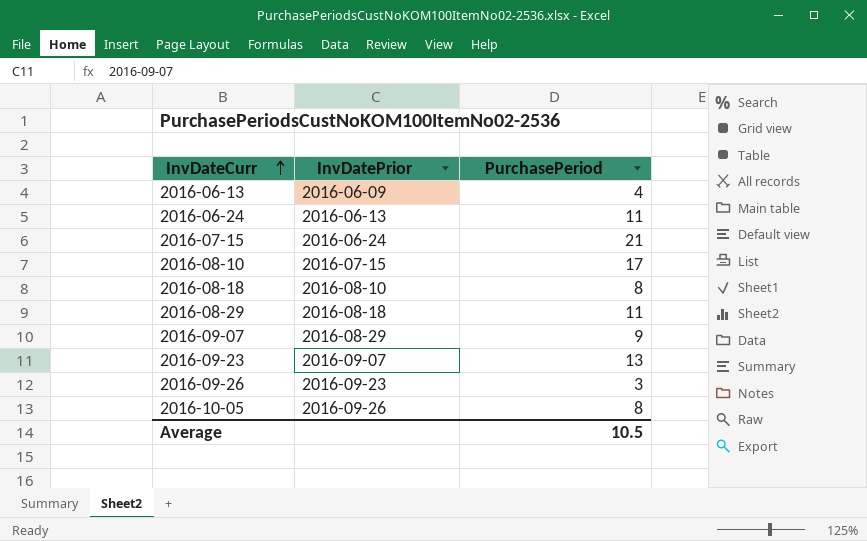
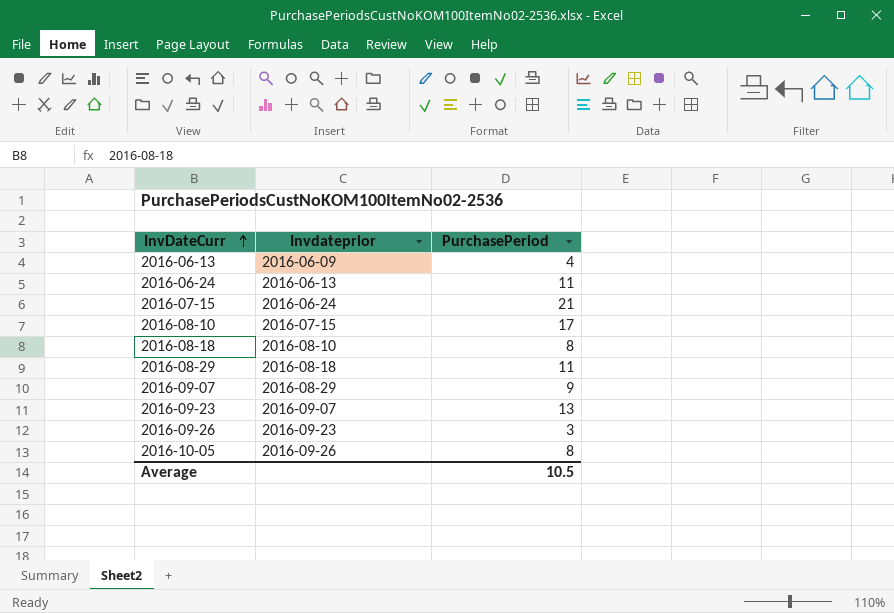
column name: InvDatePrior -> Invdateprior

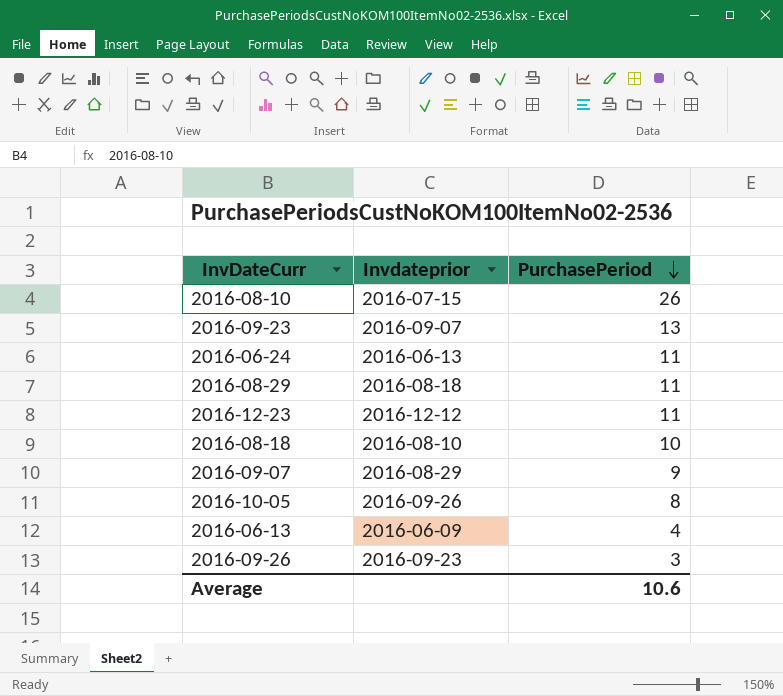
row order: InvDateCurr ascending -> PurchasePeriod descending
row 2016-07-15: 2016-06-24 | 21 -> none
2016-08-10 | PurchasePeriod: 17 -> 26
row 2016-12-23: none -> 2016-12-12 | 11
2016-08-18 | PurchasePeriod: 8 -> 10
Average | PurchasePeriod: 10.5 -> 10.6

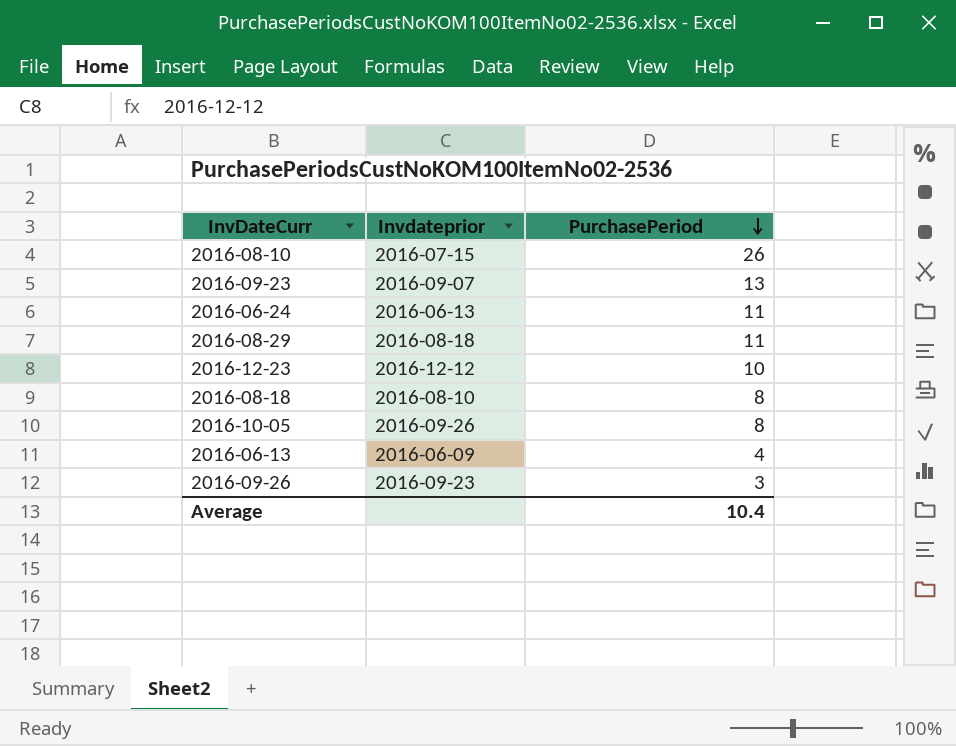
row 2016-09-07: 2016-08-29 | 9 -> none
2016-12-23 | PurchasePeriod: 11 -> 10
2016-08-18 | PurchasePeriod: 10 -> 8
Average | PurchasePeriod: 10.6 -> 10.4

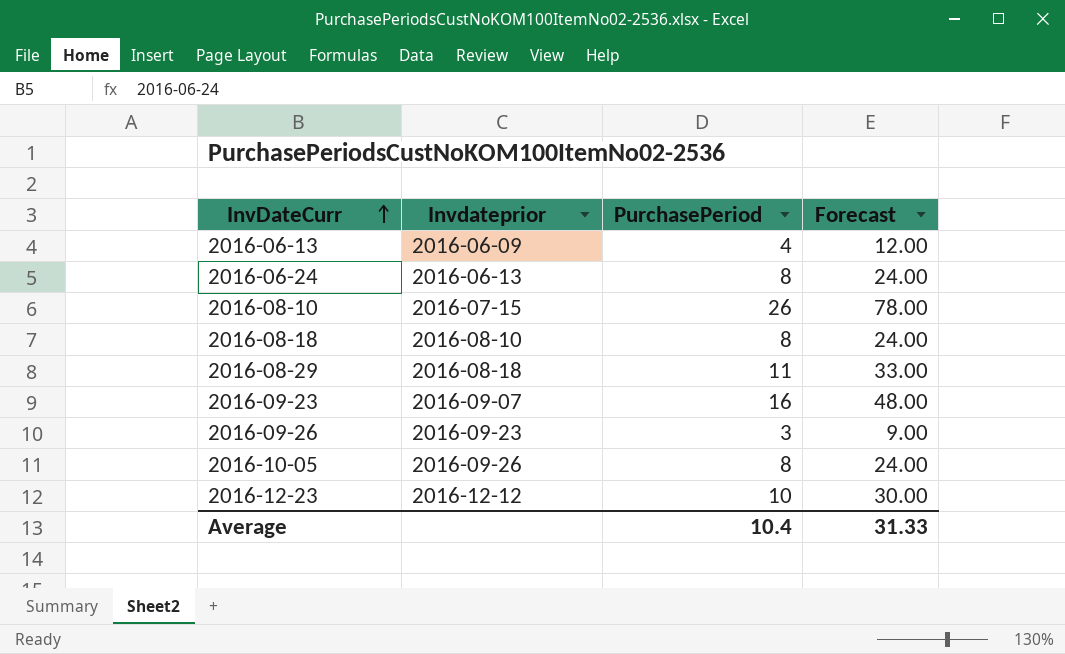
row order: PurchasePeriod descending -> InvDateCurr ascending
column Forecast | formula: none -> [PurchasePeriod] * 3
2016-06-24 | PurchasePeriod: 11 -> 8
2016-09-23 | PurchasePeriod: 13 -> 16

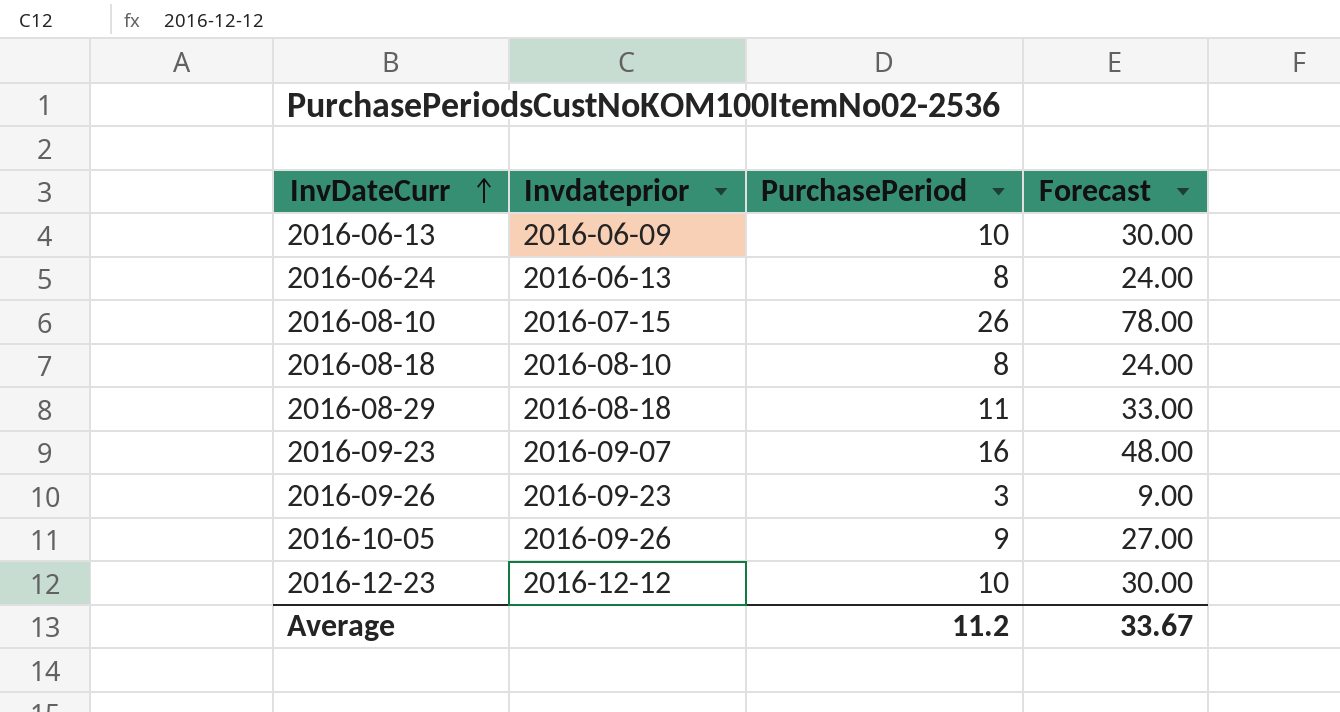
2016-06-13 | PurchasePeriod: 4 -> 10
2016-06-13 | Forecast: 12.00 -> 30.00
2016-10-05 | PurchasePeriod: 8 -> 9
2016-10-05 | Forecast: 24.00 -> 27.00
Average | PurchasePeriod: 10.4 -> 11.2
Average | Forecast: 31.33 -> 33.67

